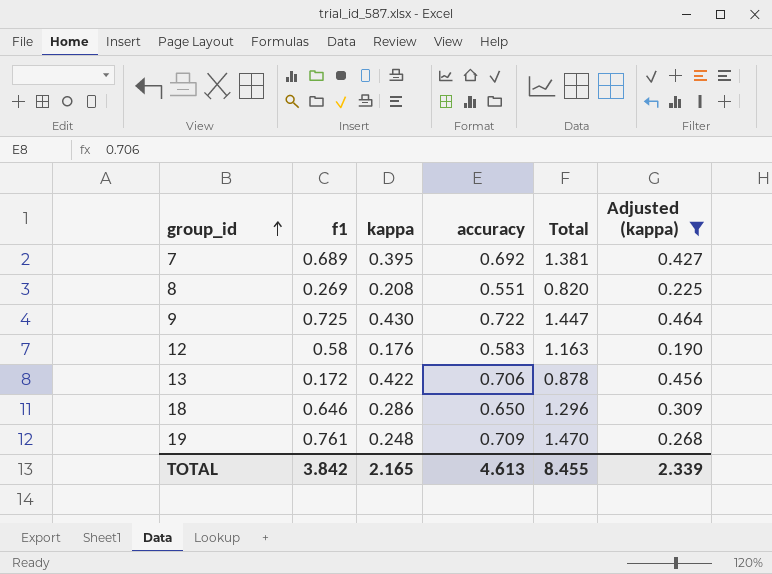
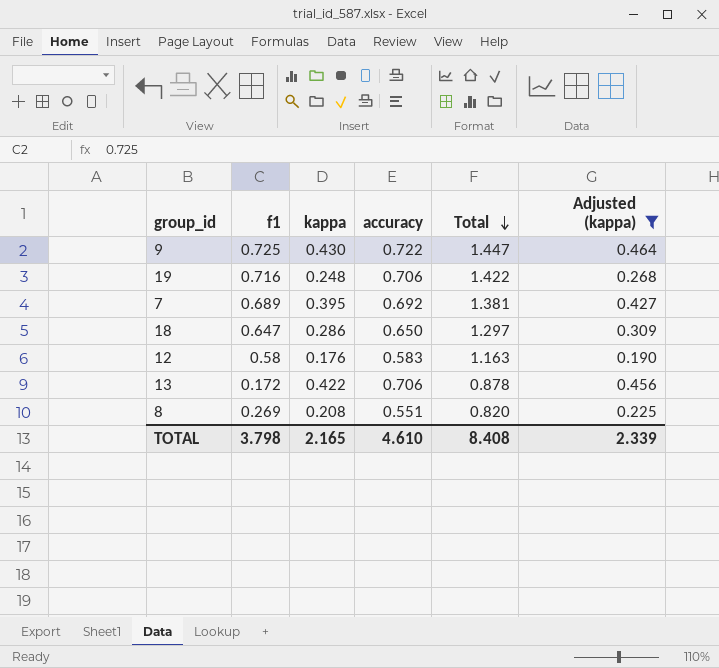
row order: group_id ascending -> Total descending
19 | f1: 0.761 -> 0.716
19 | accuracy: 0.709 -> 0.706
19 | Total: 1.470 -> 1.422
18 | f1: 0.646 -> 0.647
18 | Total: 1.296 -> 1.297
TOTAL | f1: 3.842 -> 3.798
TOTAL | accuracy: 4.613 -> 4.610
TOTAL | Total: 8.455 -> 8.408

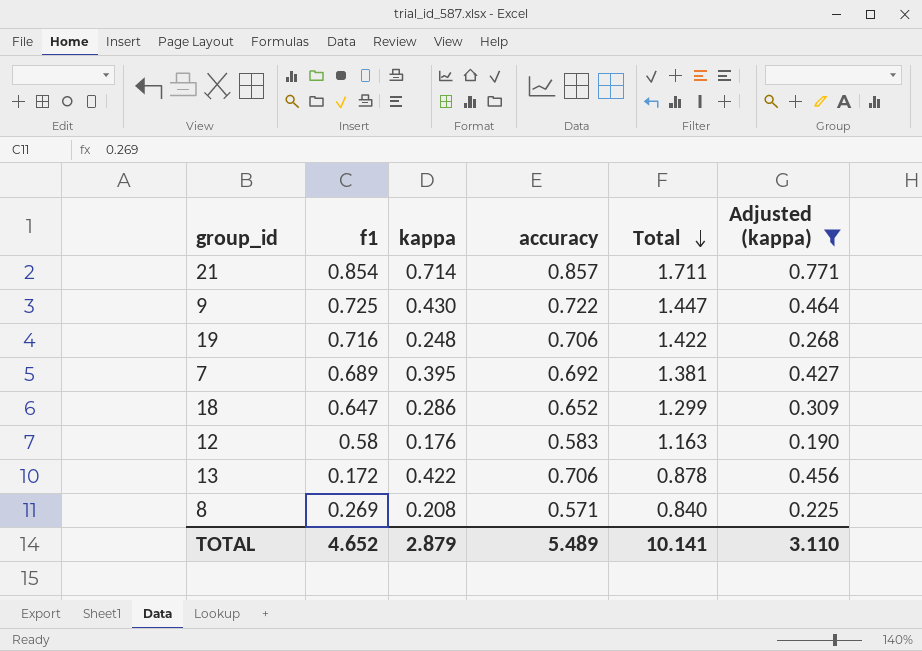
row 21: none -> 0.854 | 0.714 | 0.857 | 1.711 | 0.771
18 | accuracy: 0.650 -> 0.652
18 | Total: 1.297 -> 1.299
8 | accuracy: 0.551 -> 0.571
8 | Total: 0.820 -> 0.840
TOTAL | f1: 3.798 -> 4.652
TOTAL | kappa: 2.165 -> 2.879
TOTAL | accuracy: 4.610 -> 5.489
TOTAL | Total: 8.408 -> 10.141
TOTAL | Adjusted (kappa): 2.339 -> 3.110

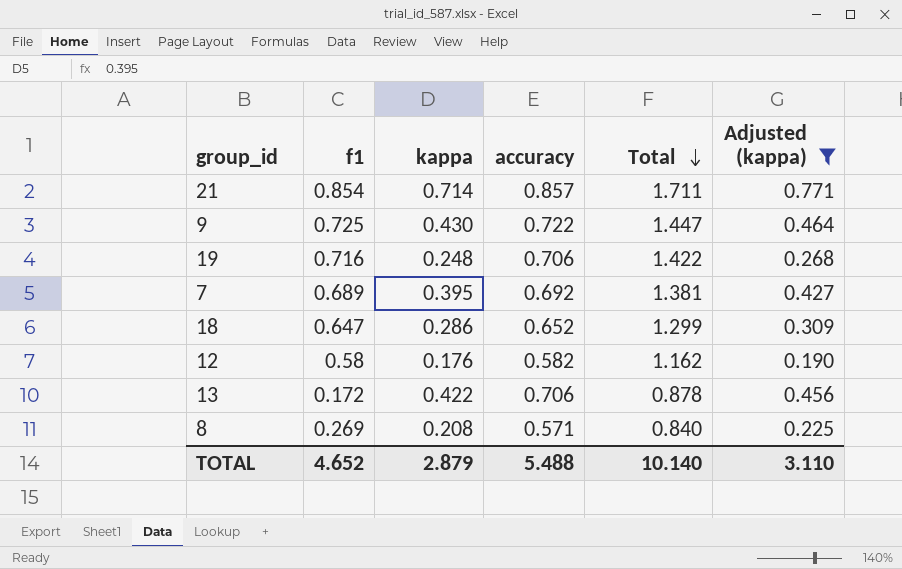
12 | accuracy: 0.583 -> 0.582
12 | Total: 1.163 -> 1.162
TOTAL | accuracy: 5.489 -> 5.488
TOTAL | Total: 10.141 -> 10.140

